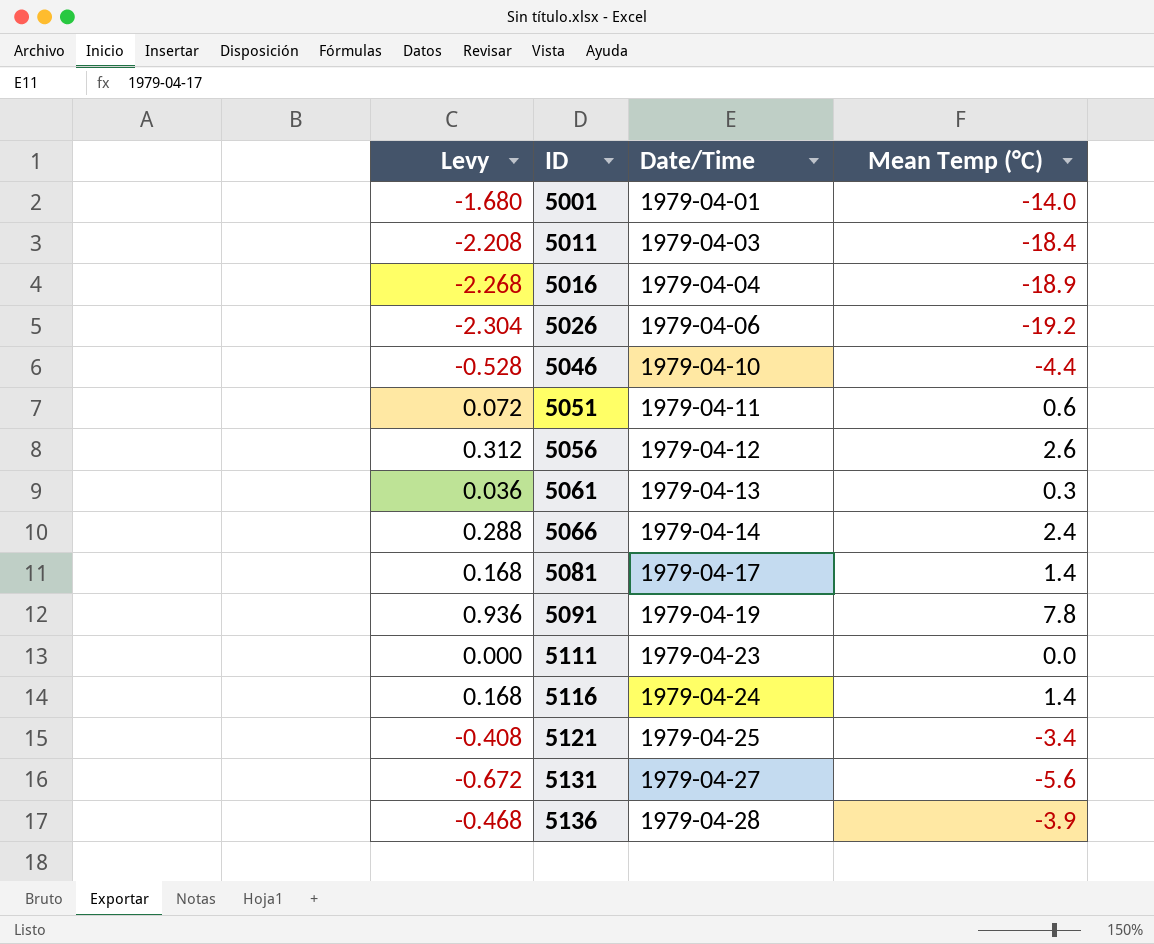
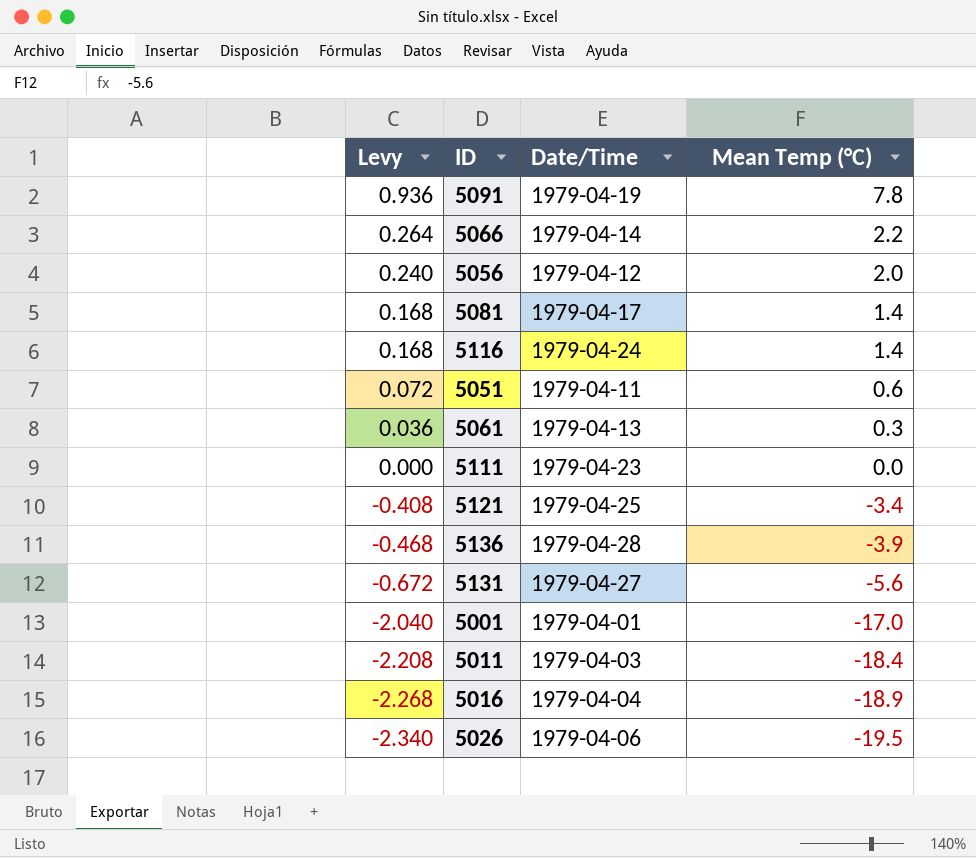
row order: ID ascending -> Levy descending
row 5046: -0.528 | 1979-04-10 | -4.4 -> none
5066 | Levy: 0.288 -> 0.264
5066 | Mean Temp (°C): 2.4 -> 2.2
5056 | Levy: 0.312 -> 0.240
5056 | Mean Temp (°C): 2.6 -> 2.0
5001 | Levy: -1.680 -> -2.040
5001 | Mean Temp (°C): -14.0 -> -17.0
5026 | Levy: -2.304 -> -2.340
5026 | Mean Temp (°C): -19.2 -> -19.5

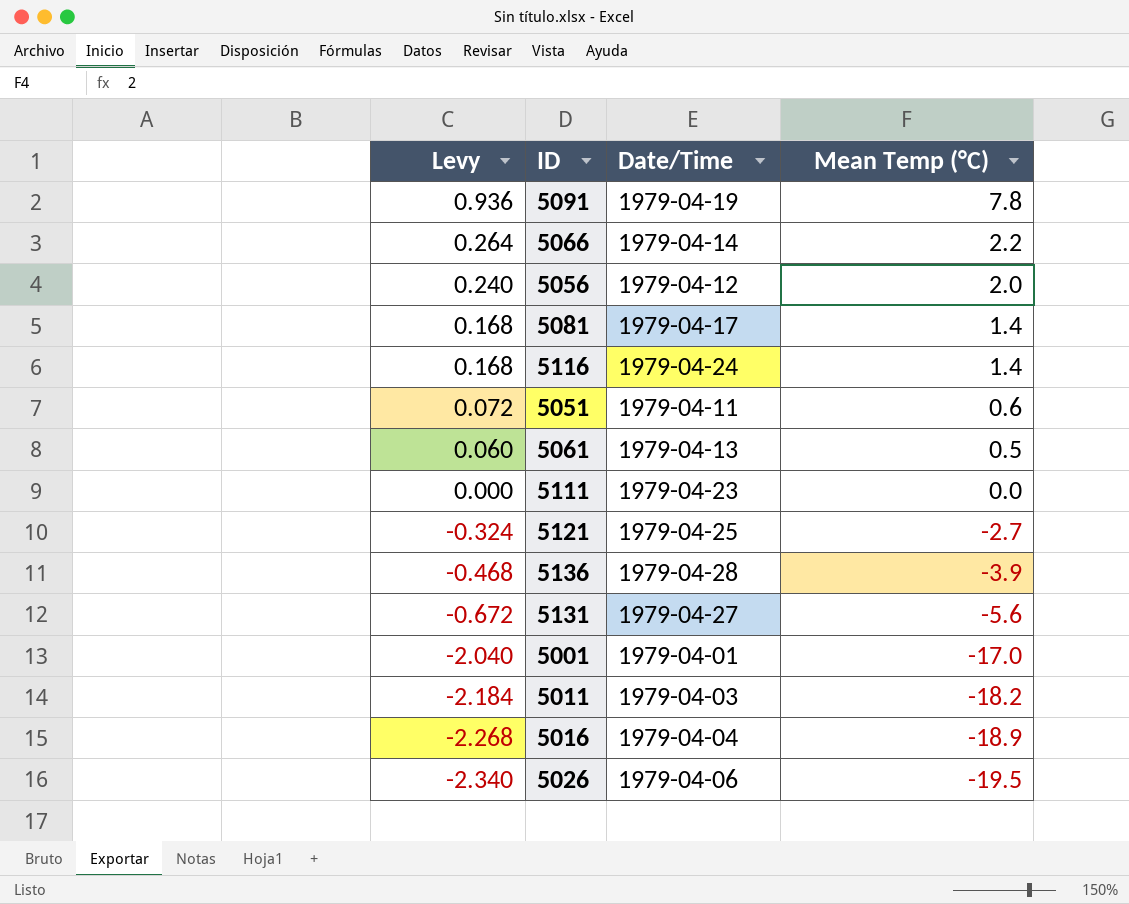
5061 | Levy: 0.036 -> 0.060
5061 | Mean Temp (°C): 0.3 -> 0.5
5121 | Levy: -0.408 -> -0.324
5121 | Mean Temp (°C): -3.4 -> -2.7
5011 | Levy: -2.208 -> -2.184
5011 | Mean Temp (°C): -18.4 -> -18.2

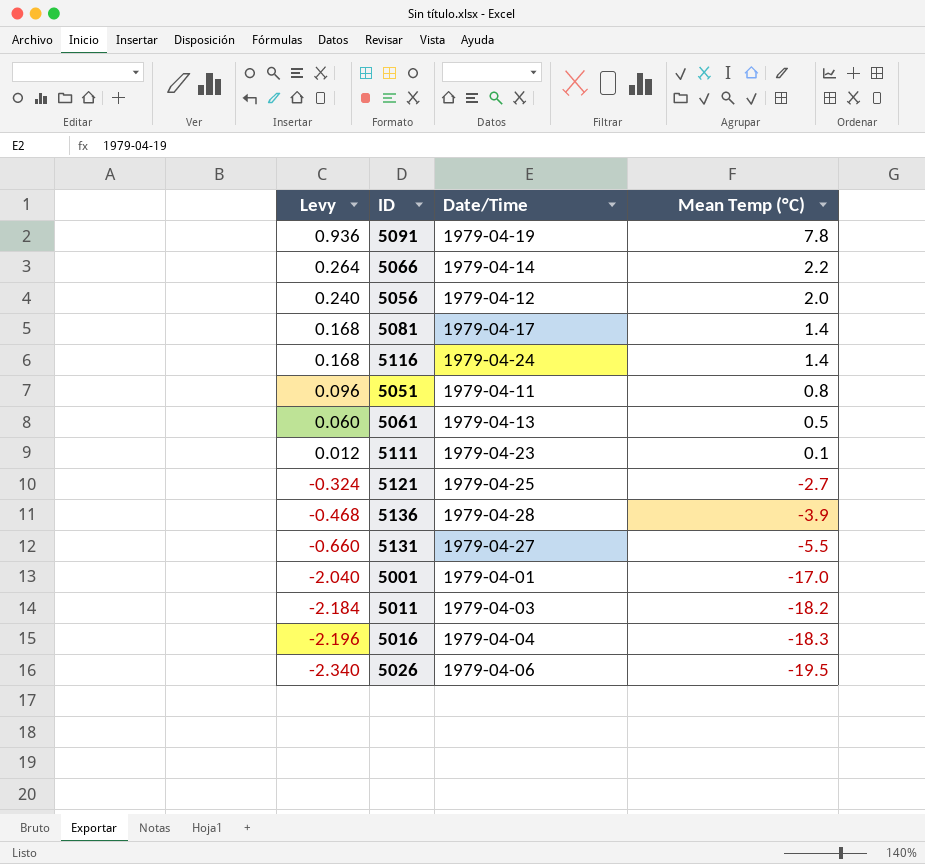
5051 | Levy: 0.072 -> 0.096
5051 | Mean Temp (°C): 0.6 -> 0.8
5111 | Levy: 0.000 -> 0.012
5111 | Mean Temp (°C): 0.0 -> 0.1
5131 | Levy: -0.672 -> -0.660
5131 | Mean Temp (°C): -5.6 -> -5.5
5016 | Levy: -2.268 -> -2.196
5016 | Mean Temp (°C): -18.9 -> -18.3

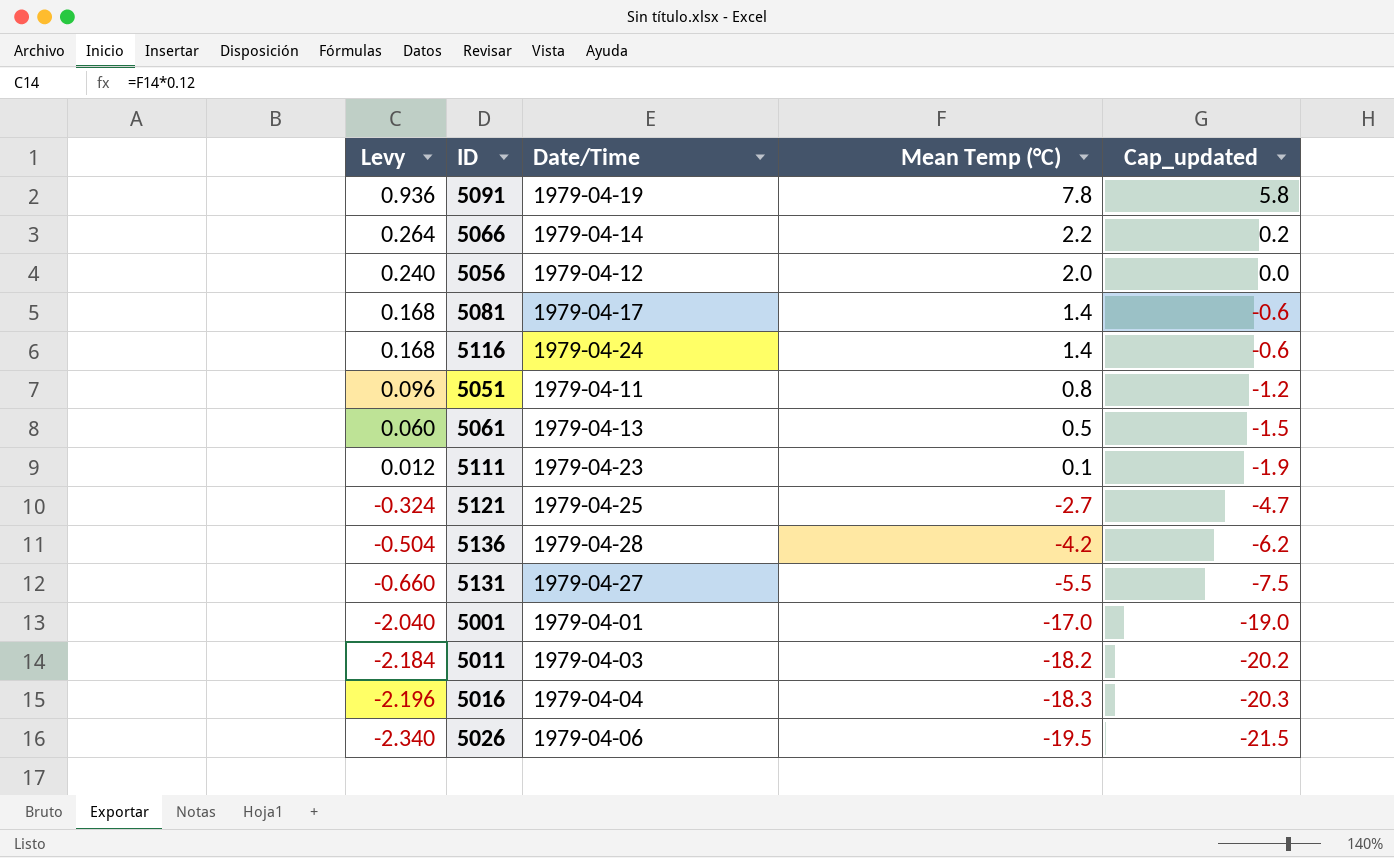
column Cap_updated | formula: none -> [Mean Temp (°C)] - 2
5136 | Levy: -0.468 -> -0.504
5136 | Mean Temp (°C): -3.9 -> -4.2

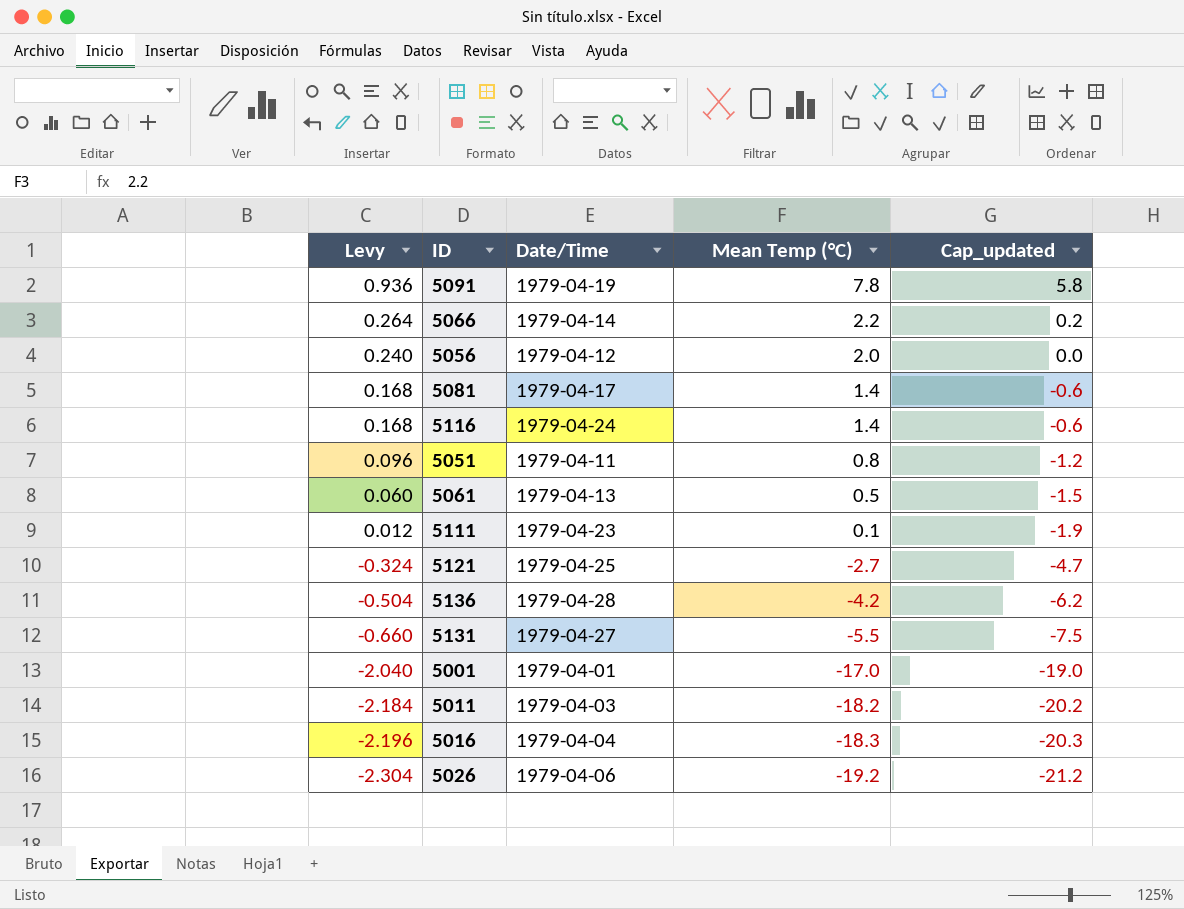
5026 | Levy: -2.340 -> -2.304
5026 | Mean Temp (°C): -19.5 -> -19.2
5026 | Cap_updated: -21.5 -> -21.2

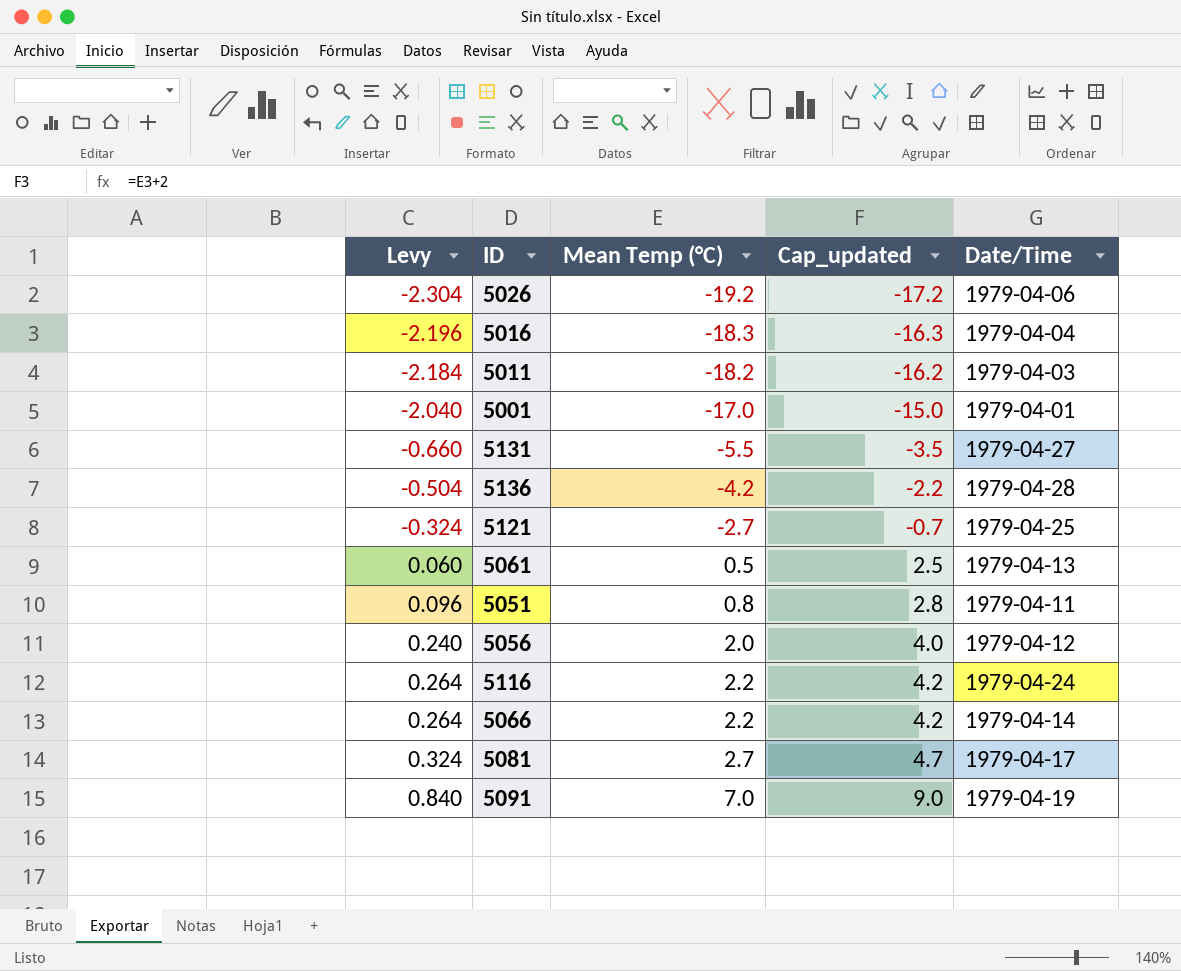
row order: Levy descending -> Levy ascending
column Cap_updated | formula: [Mean Temp (°C)] - 2 -> [Mean Temp (°C)] + 2
column Date/Time | position: 3 -> 5
row 5111: 0.012 | 1979-04-23 | 0.1 | -1.9 -> none
5116 | Levy: 0.168 -> 0.264
5116 | Mean Temp (°C): 1.4 -> 2.2
5081 | Levy: 0.168 -> 0.324
5081 | Mean Temp (°C): 1.4 -> 2.7
5091 | Levy: 0.936 -> 0.840
5091 | Mean Temp (°C): 7.8 -> 7.0

